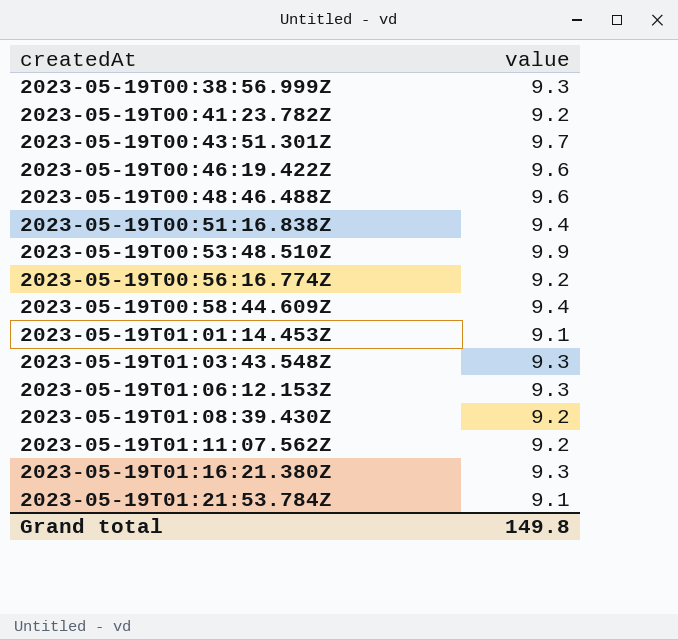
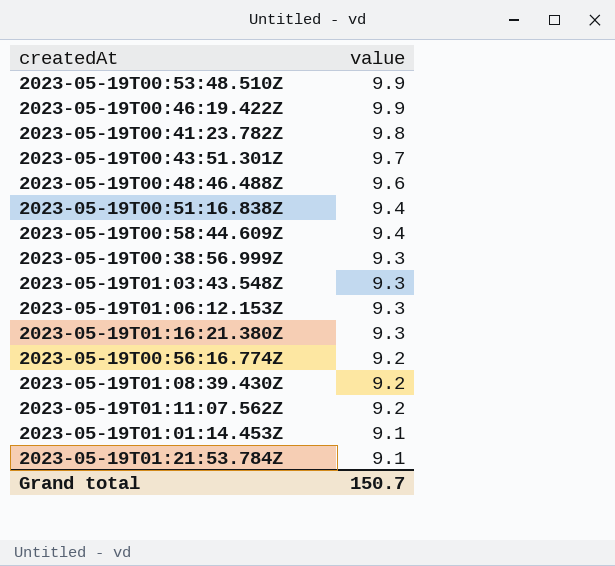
row order: createdAt ascending -> value descending
2023-05-19T00:46:19.422Z | value: 9.6 -> 9.9
2023-05-19T00:41:23.782Z | value: 9.2 -> 9.8
Grand total | value: 149.8 -> 150.7

